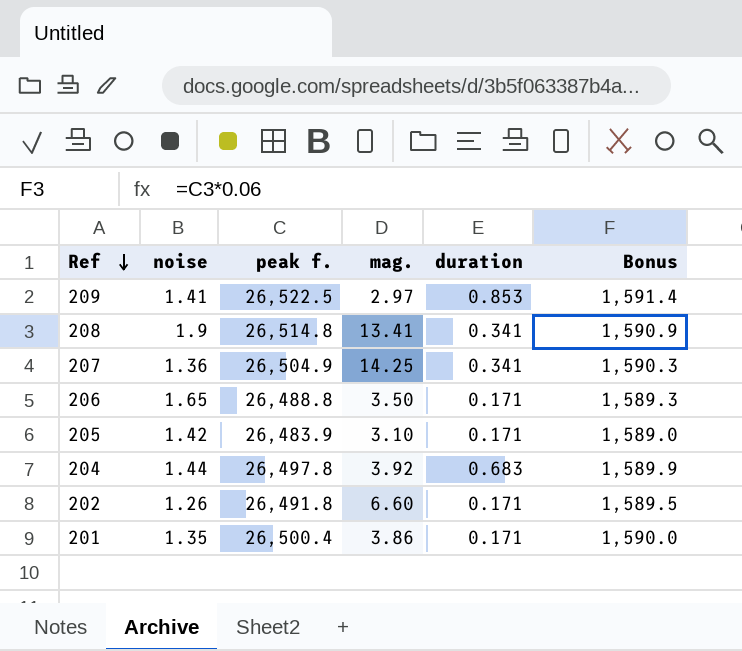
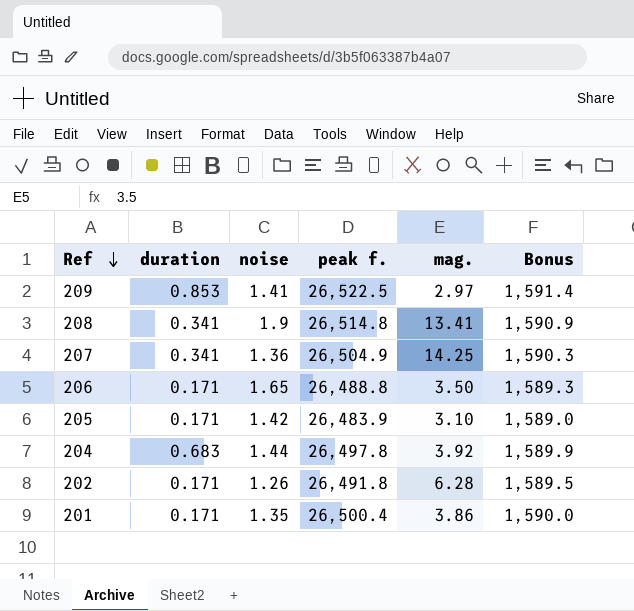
column duration | position: 5 -> 2
202 | mag.: 6.60 -> 6.28

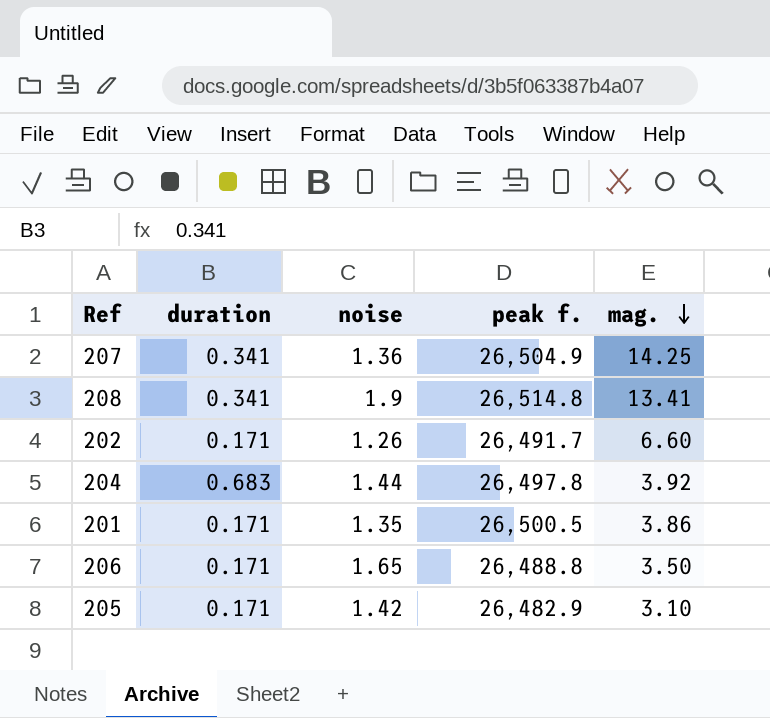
row order: Ref descending -> mag. descending
column Bonus | formula: [peak f.] * 0.06 -> none
row 209: 0.853 | 1.41 | 26,522.5 | 2.97 | 1,591.4 -> none
202 | peak f.: 26,491.8 -> 26,491.7
202 | mag.: 6.28 -> 6.60
201 | peak f.: 26,500.4 -> 26,500.5
205 | peak f.: 26,483.9 -> 26,482.9

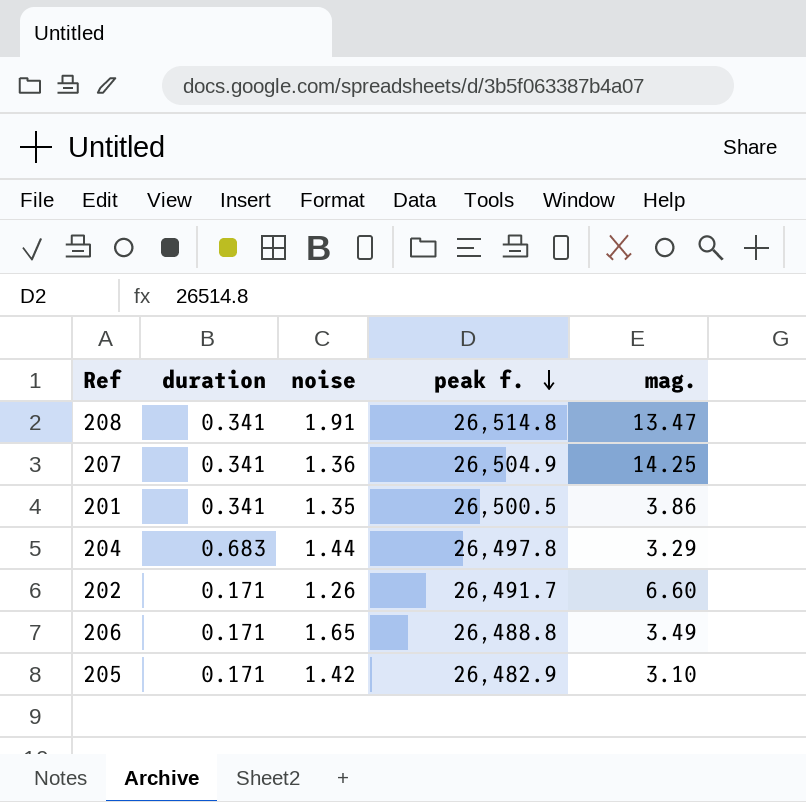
row order: mag. descending -> peak f. descending
208 | noise: 1.9 -> 1.91
208 | mag.: 13.41 -> 13.47
201 | duration: 0.171 -> 0.341
204 | mag.: 3.92 -> 3.29
206 | mag.: 3.50 -> 3.49

